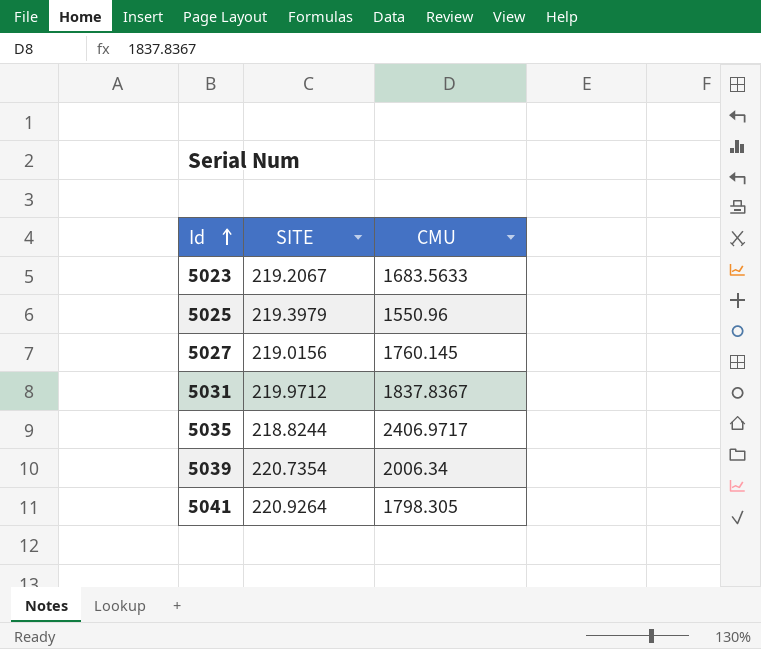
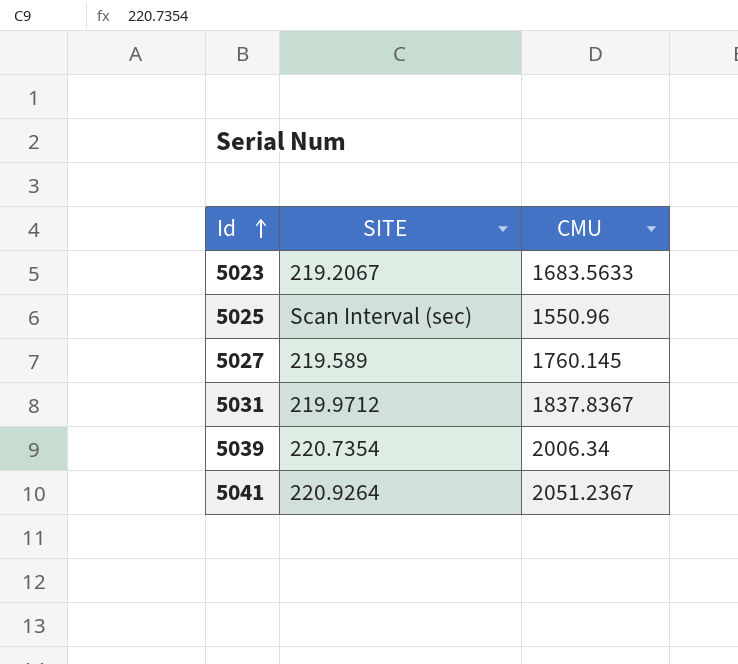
row 5035: 218.8244 | 2406.9717 -> none
5025 | SITE: 219.3979 -> Scan Interval (sec)
5027 | SITE: 219.0156 -> 219.589
5041 | CMU: 1798.305 -> 2051.2367

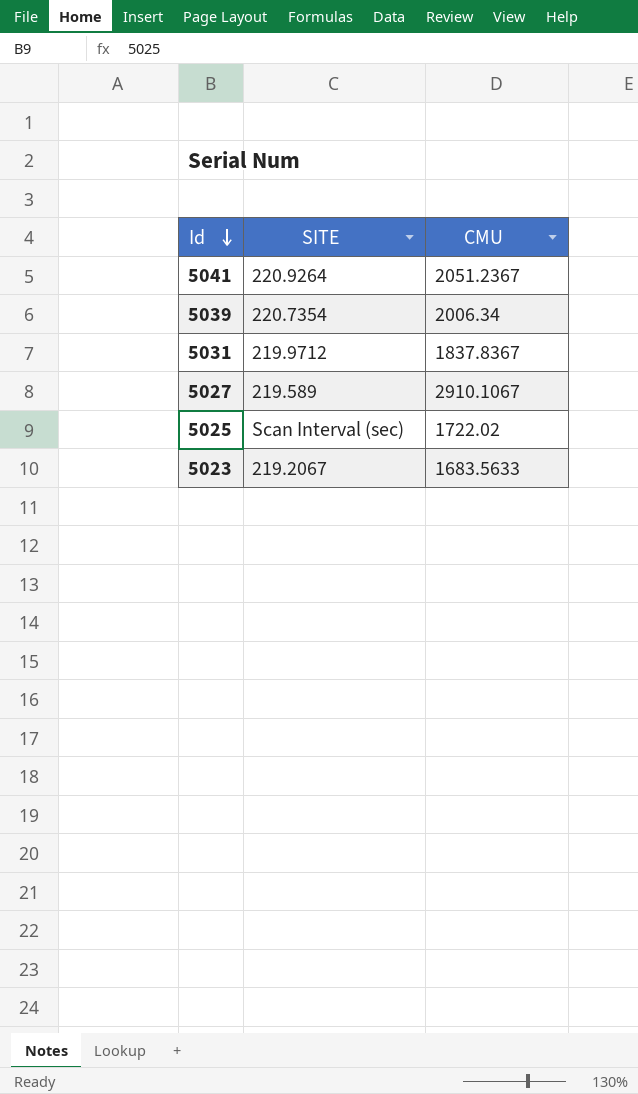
row order: Id ascending -> Id descending
5027 | CMU: 1760.145 -> 2910.1067
5025 | CMU: 1550.96 -> 1722.02

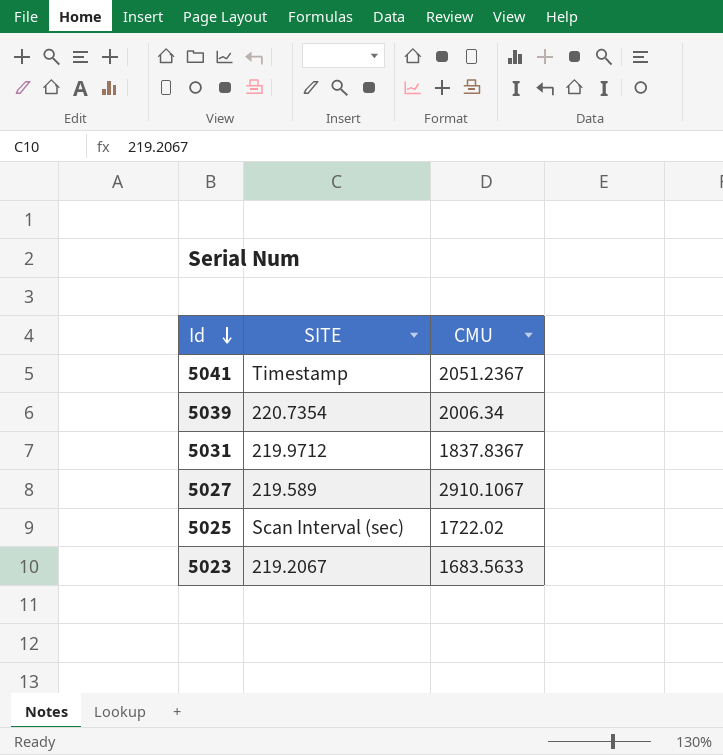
5041 | SITE: 220.9264 -> Timestamp

